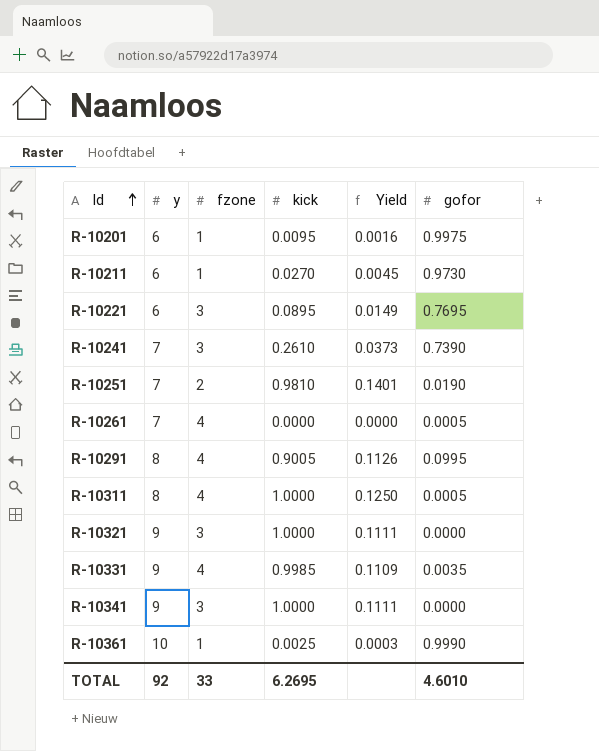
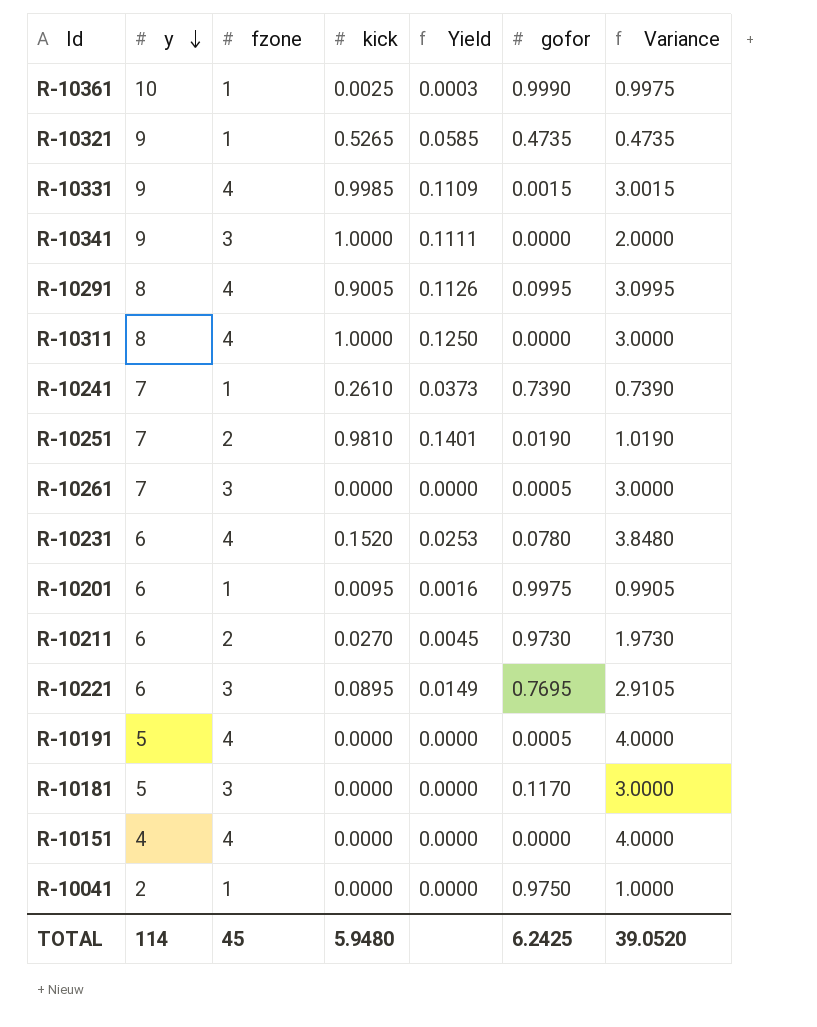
row order: Id ascending -> y descending
column Variance | formula: none -> [fzone] - [kick]
R-10321 | fzone: 3 -> 1
R-10321 | kick: 1.0000 -> 0.5265
R-10321 | Yield: 0.1111 -> 0.0585
R-10321 | gofor: 0.0000 -> 0.4735
R-10331 | gofor: 0.0035 -> 0.0015
R-10311 | gofor: 0.0005 -> 0.0000
R-10241 | fzone: 3 -> 1
R-10261 | fzone: 4 -> 3
row R-10231: none -> 6 | 4 | 0.1520 | 0.0253 | 0.0780 | 3.8480
R-10211 | fzone: 1 -> 2
row R-10191: none -> 5 | 4 | 0.0000 | 0.0000 | 0.0005 | 4.0000
row R-10181: none -> 5 | 3 | 0.0000 | 0.0000 | 0.1170 | 3.0000
row R-10151: none -> 4 | 4 | 0.0000 | 0.0000 | 0.0000 | 4.0000
row R-10041: none -> 2 | 1 | 0.0000 | 0.0000 | 0.9750 | 1.0000
TOTAL | y: 92 -> 114
TOTAL | fzone: 33 -> 45
TOTAL | kick: 6.2695 -> 5.9480
TOTAL | gofor: 4.6010 -> 6.2425

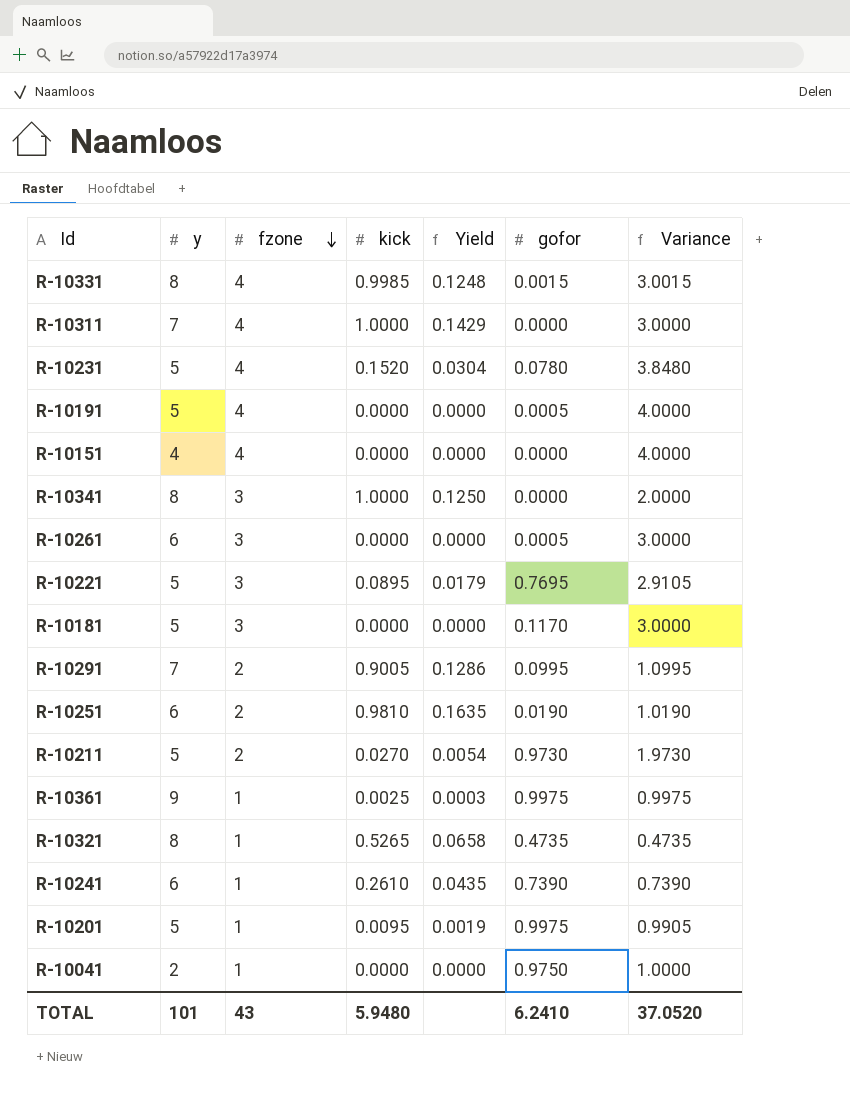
row order: y descending -> fzone descending
R-10331 | y: 9 -> 8
R-10331 | Yield: 0.1109 -> 0.1248
R-10311 | y: 8 -> 7
R-10311 | Yield: 0.1250 -> 0.1429
R-10231 | y: 6 -> 5
R-10231 | Yield: 0.0253 -> 0.0304
R-10341 | y: 9 -> 8
R-10341 | Yield: 0.1111 -> 0.1250
R-10261 | y: 7 -> 6
R-10221 | y: 6 -> 5
R-10221 | Yield: 0.0149 -> 0.0179
R-10291 | y: 8 -> 7
R-10291 | fzone: 4 -> 2
R-10291 | Yield: 0.1126 -> 0.1286
R-10291 | Variance: 3.0995 -> 1.0995
R-10251 | y: 7 -> 6
R-10251 | Yield: 0.1401 -> 0.1635
R-10211 | y: 6 -> 5
R-10211 | Yield: 0.0045 -> 0.0054
R-10361 | y: 10 -> 9
R-10361 | gofor: 0.9990 -> 0.9975
R-10321 | y: 9 -> 8
R-10321 | Yield: 0.0585 -> 0.0658
R-10241 | y: 7 -> 6
R-10241 | Yield: 0.0373 -> 0.0435
R-10201 | y: 6 -> 5
R-10201 | Yield: 0.0016 -> 0.0019
TOTAL | y: 114 -> 101
TOTAL | fzone: 45 -> 43
TOTAL | gofor: 6.2425 -> 6.2410
TOTAL | Variance: 39.0520 -> 37.0520

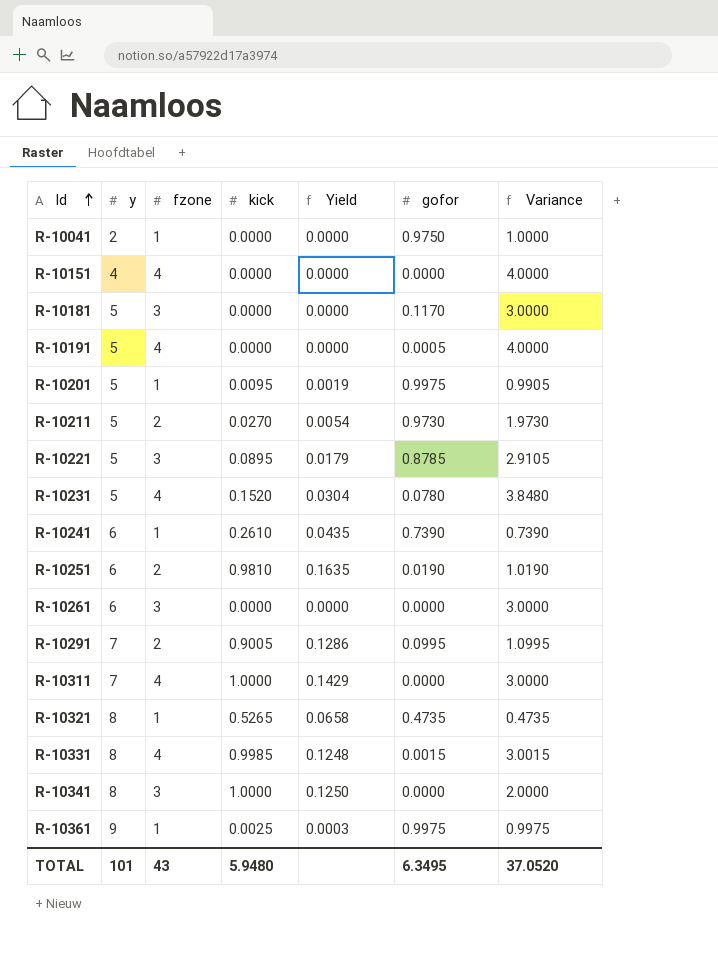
row order: fzone descending -> Id ascending
R-10221 | gofor: 0.7695 -> 0.8785
R-10261 | gofor: 0.0005 -> 0.0000
TOTAL | gofor: 6.2410 -> 6.3495

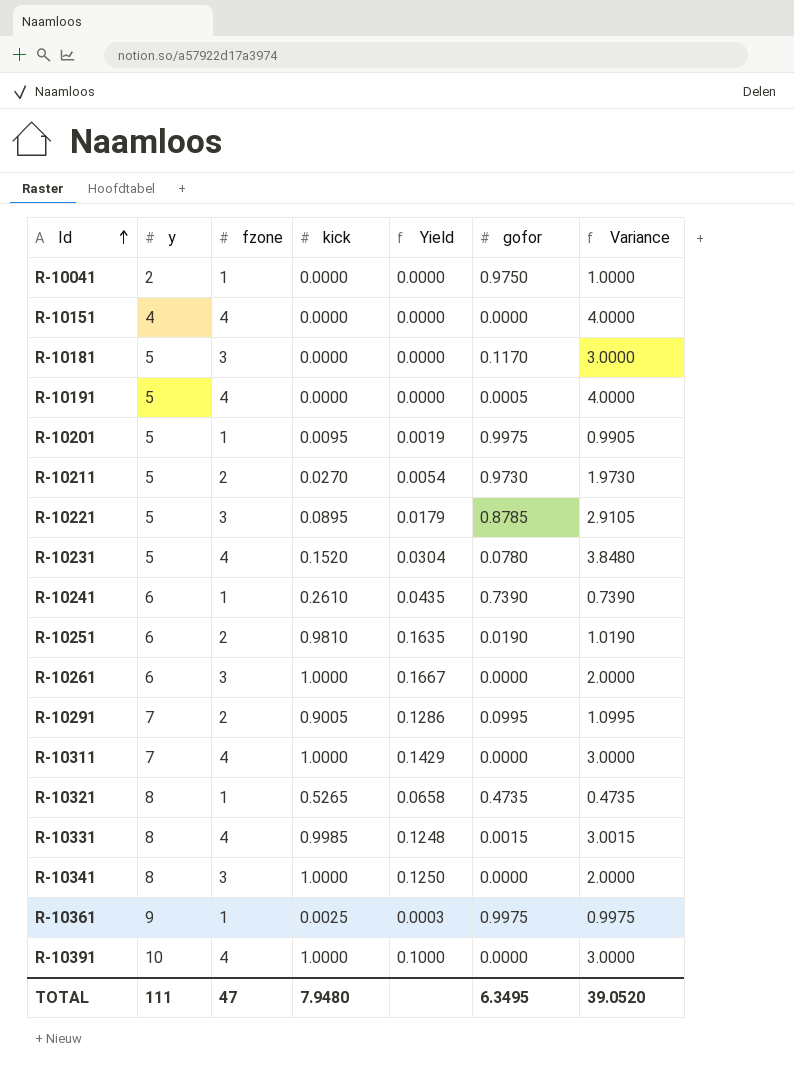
R-10261 | kick: 0.0000 -> 1.0000
R-10261 | Yield: 0.0000 -> 0.1667
R-10261 | Variance: 3.0000 -> 2.0000
row R-10391: none -> 10 | 4 | 1.0000 | 0.1000 | 0.0000 | 3.0000
TOTAL | y: 101 -> 111
TOTAL | fzone: 43 -> 47
TOTAL | kick: 5.9480 -> 7.9480
TOTAL | Variance: 37.0520 -> 39.0520

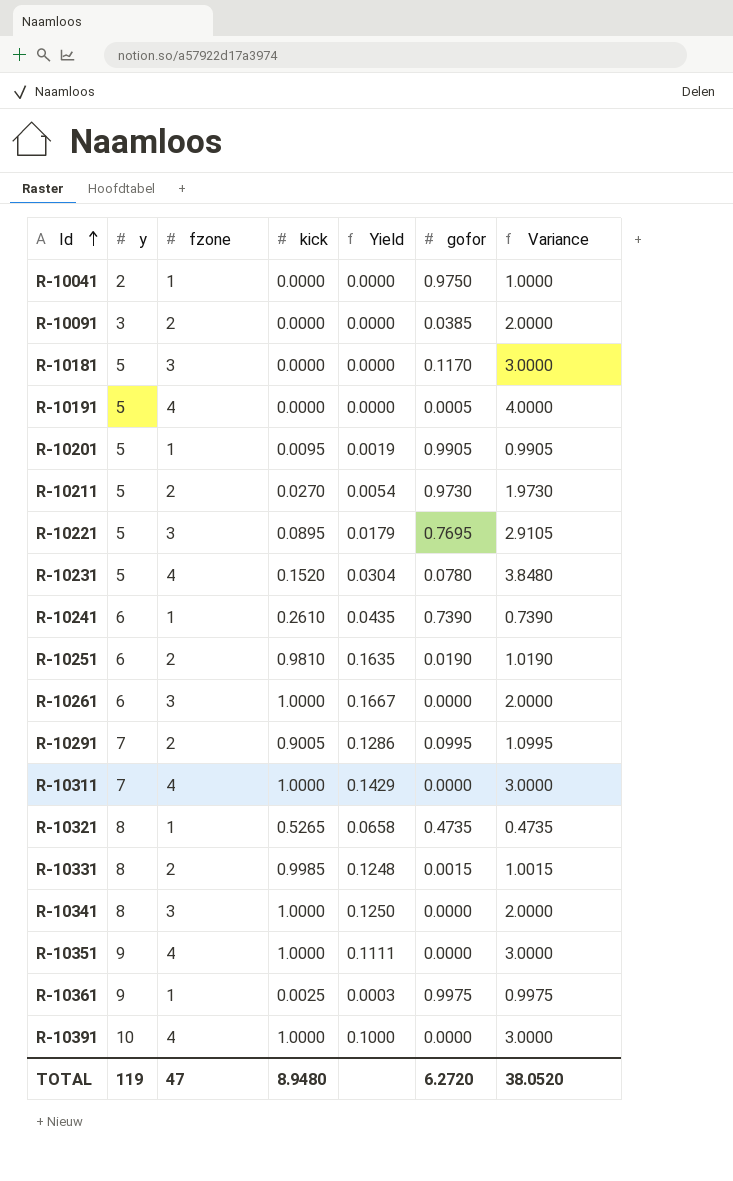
row R-10151: 4 | 4 | 0.0000 | 0.0000 | 0.0000 | 4.0000 -> none
row R-10091: none -> 3 | 2 | 0.0000 | 0.0000 | 0.0385 | 2.0000
R-10201 | gofor: 0.9975 -> 0.9905
R-10221 | gofor: 0.8785 -> 0.7695
R-10331 | fzone: 4 -> 2
R-10331 | Variance: 3.0015 -> 1.0015
row R-10351: none -> 9 | 4 | 1.0000 | 0.1111 | 0.0000 | 3.0000
TOTAL | y: 111 -> 119
TOTAL | kick: 7.9480 -> 8.9480
TOTAL | gofor: 6.3495 -> 6.2720
TOTAL | Variance: 39.0520 -> 38.0520

